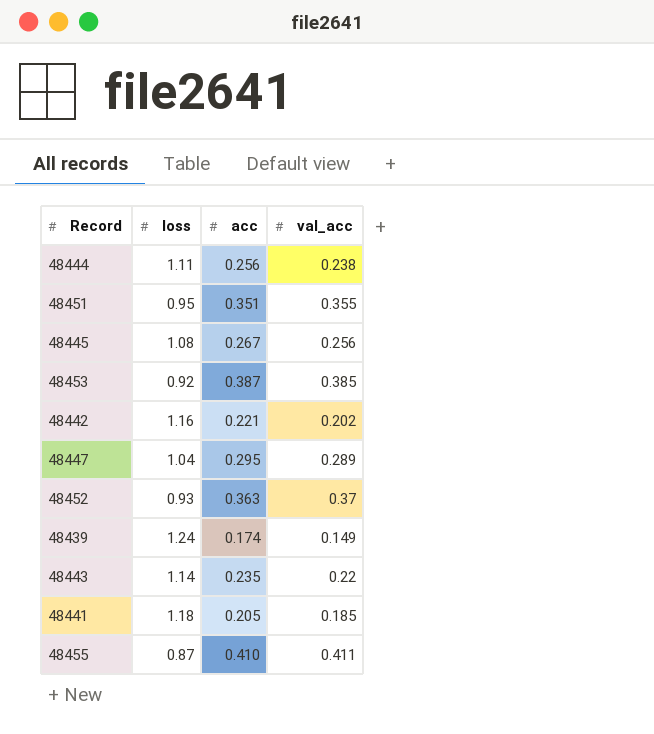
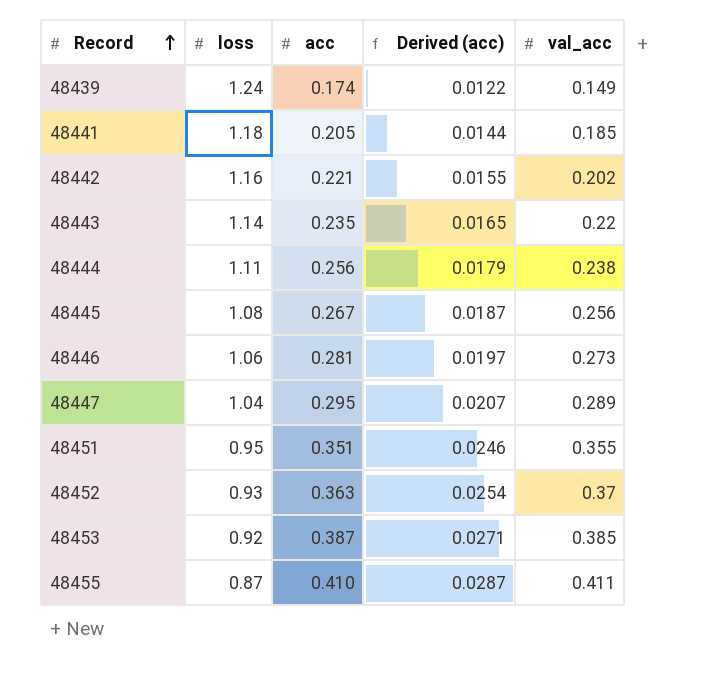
row order: none -> Record ascending
column Derived (acc) | formula: none -> [acc] * 0.07
row 48446: none -> 1.06 | 0.281 | 0.0197 | 0.273

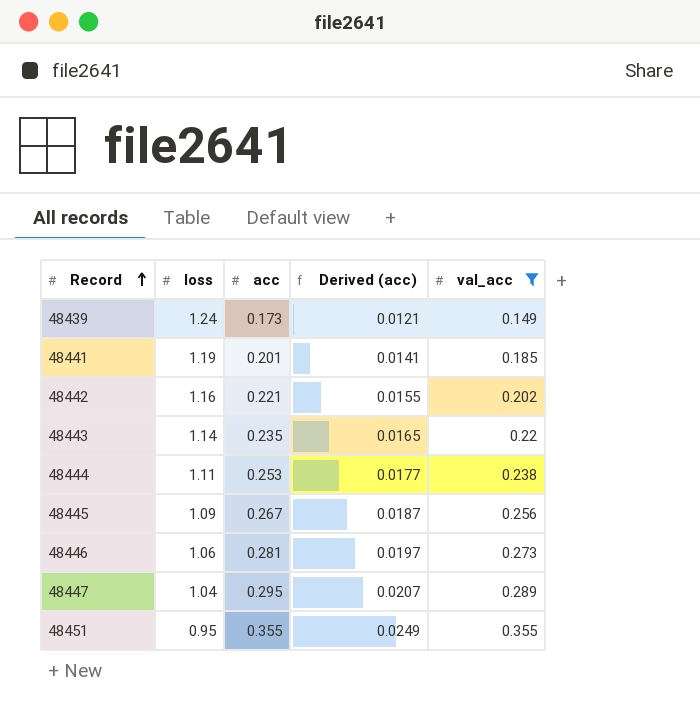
filter: none -> val_acc <= 0.355
48439 | acc: 0.174 -> 0.173
48439 | Derived (acc): 0.0122 -> 0.0121
48441 | loss: 1.18 -> 1.19
48441 | acc: 0.205 -> 0.201
48441 | Derived (acc): 0.0144 -> 0.0141
48444 | acc: 0.256 -> 0.253
48444 | Derived (acc): 0.0179 -> 0.0177
48445 | loss: 1.08 -> 1.09
48451 | acc: 0.351 -> 0.355
48451 | Derived (acc): 0.0246 -> 0.0249

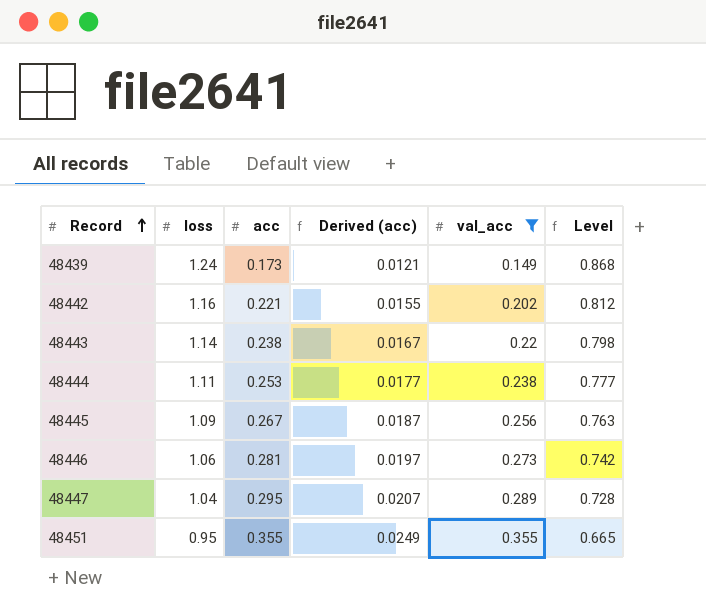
column Level | formula: none -> [loss] * 0.7
row 48441: 1.19 | 0.201 | 0.0141 | 0.185 -> none
48443 | acc: 0.235 -> 0.238
48443 | Derived (acc): 0.0165 -> 0.0167

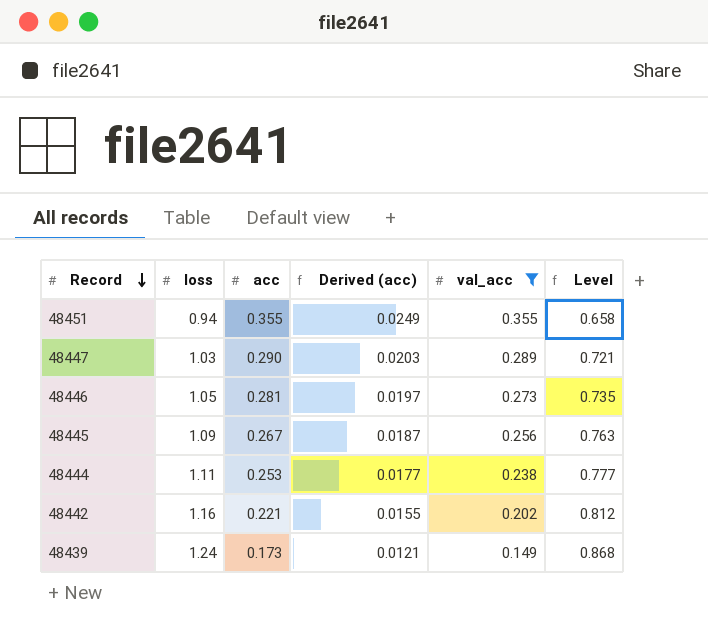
row order: Record ascending -> Record descending
row 48443: 1.14 | 0.238 | 0.0167 | 0.22 | 0.798 -> none
48451 | loss: 0.95 -> 0.94
48451 | Level: 0.665 -> 0.658
48447 | loss: 1.04 -> 1.03
48447 | acc: 0.295 -> 0.290
48447 | Derived (acc): 0.0207 -> 0.0203
48447 | Level: 0.728 -> 0.721
48446 | loss: 1.06 -> 1.05
48446 | Level: 0.742 -> 0.735

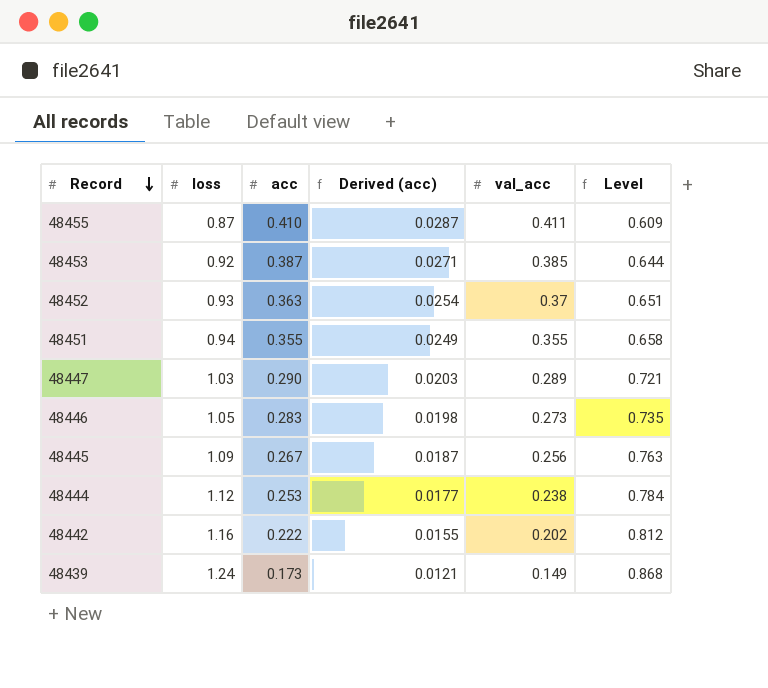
filter: val_acc <= 0.355 -> none
48446 | acc: 0.281 -> 0.283
48446 | Derived (acc): 0.0197 -> 0.0198
48444 | loss: 1.11 -> 1.12
48444 | Level: 0.777 -> 0.784
48442 | acc: 0.221 -> 0.222

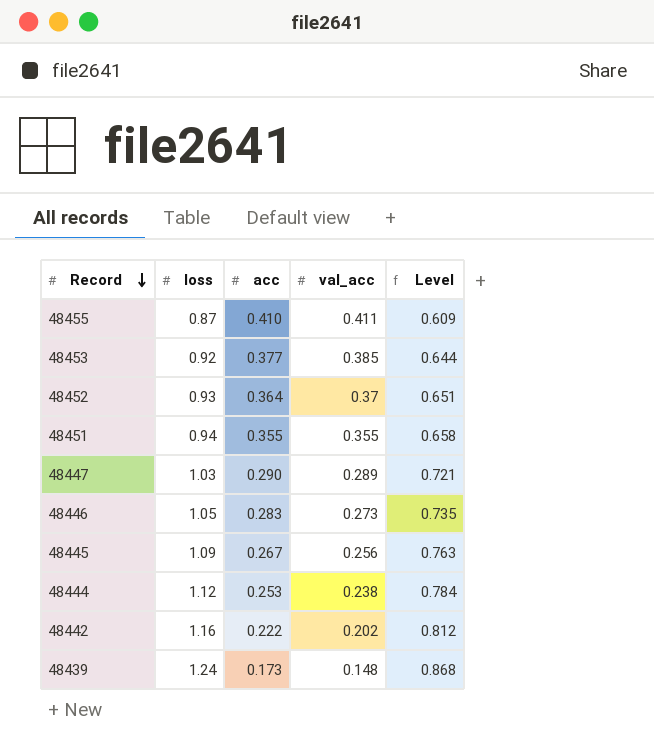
column Derived (acc) | formula: [acc] * 0.07 -> none
48453 | acc: 0.387 -> 0.377
48452 | acc: 0.363 -> 0.364
48439 | val_acc: 0.149 -> 0.148

